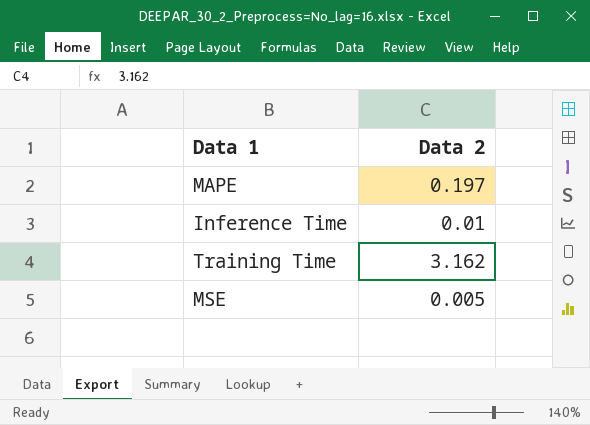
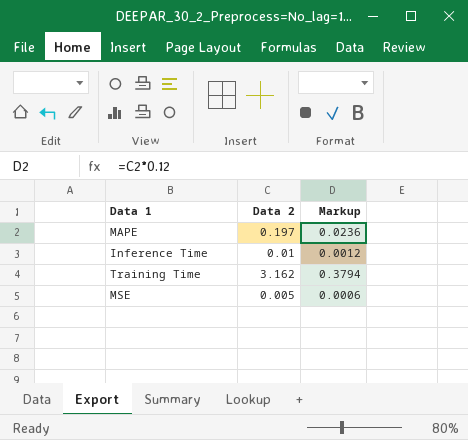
column Markup | formula: none -> [Data 2] * 0.12

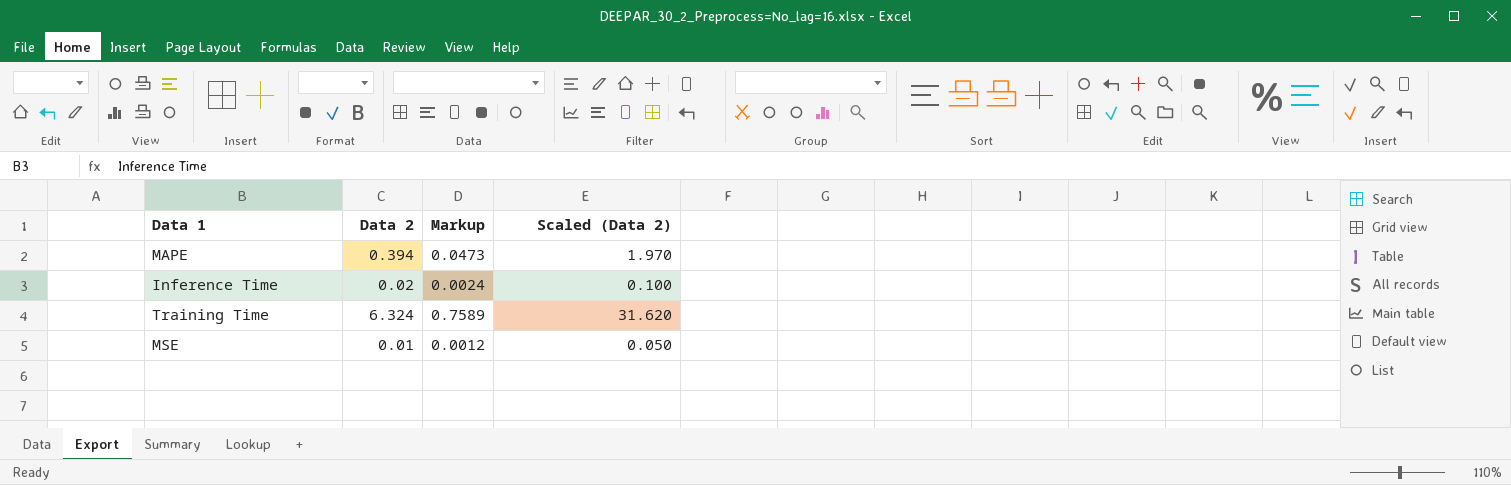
column Scaled (Data 2) | formula: none -> [Data 2] * 5
MAPE | Data 2: 0.197 -> 0.394
MAPE | Markup: 0.0236 -> 0.0473
Inference Time | Data 2: 0.01 -> 0.02
Inference Time | Markup: 0.0012 -> 0.0024
Training Time | Data 2: 3.162 -> 6.324
Training Time | Markup: 0.3794 -> 0.7589
MSE | Data 2: 0.005 -> 0.01
MSE | Markup: 0.0006 -> 0.0012

